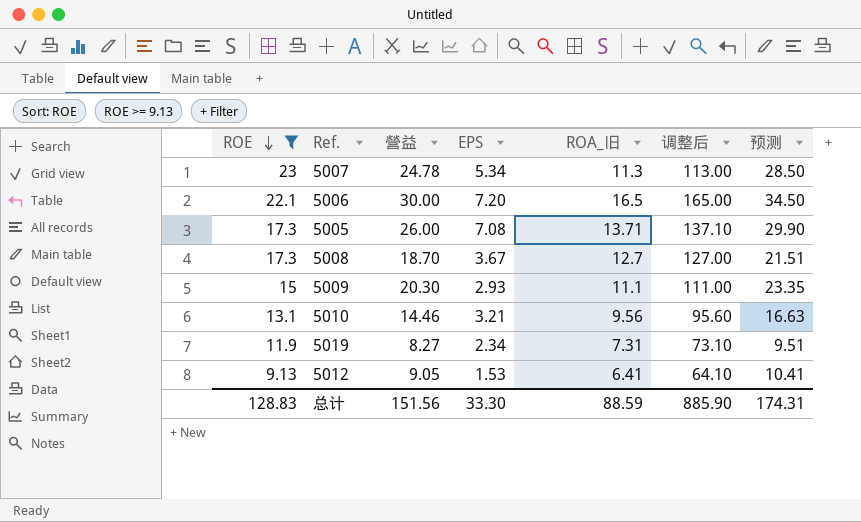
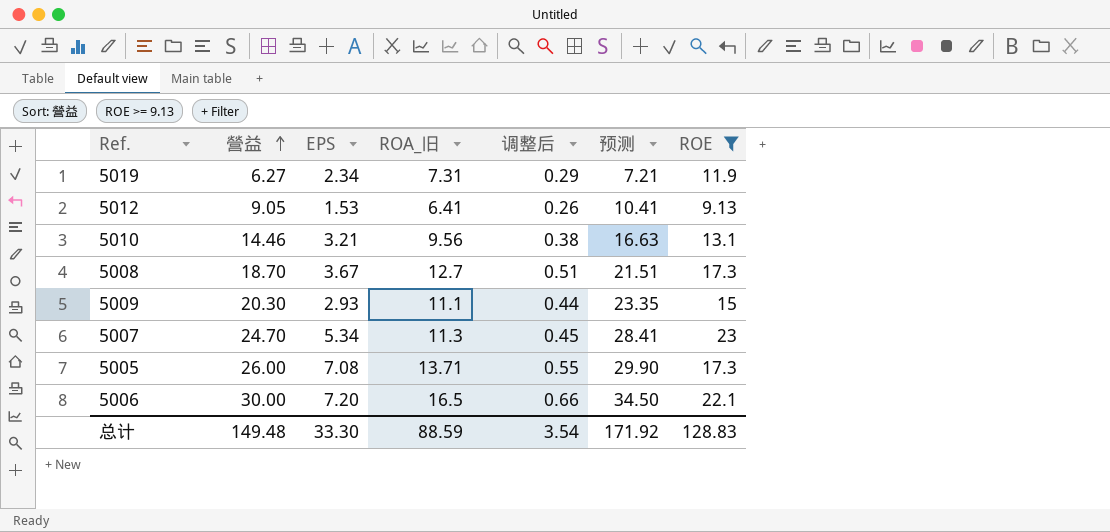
row order: ROE descending -> 營益 ascending
column 调整后 | formula: [ROA_旧] * 10 -> [ROA_旧] * 0.04
column ROE | position: 1 -> 7
5019 | 營益: 8.27 -> 6.27
5019 | 预测: 9.51 -> 7.21
5007 | 營益: 24.78 -> 24.70
5007 | 预测: 28.50 -> 28.41
总计 | 營益: 151.56 -> 149.48
总计 | 调整后: 885.90 -> 3.54
总计 | 预测: 174.31 -> 171.92

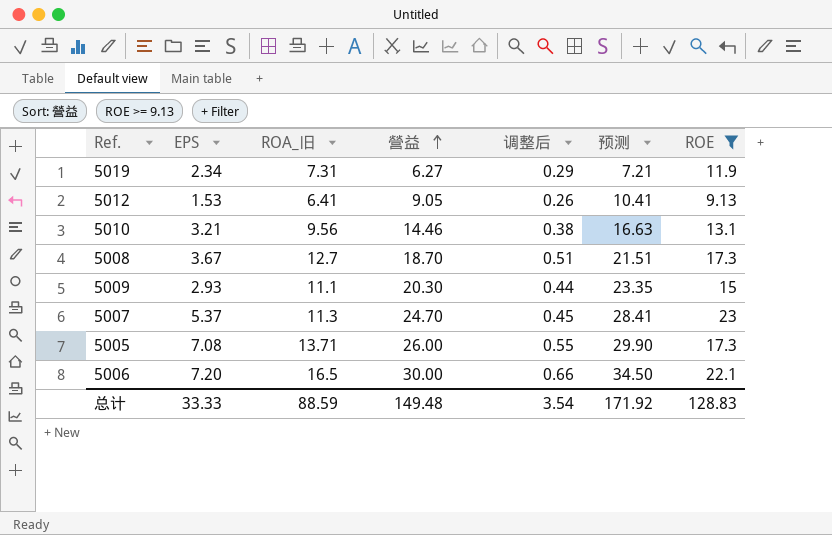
column 營益 | position: 2 -> 4
5007 | EPS: 5.34 -> 5.37
总计 | EPS: 33.30 -> 33.33

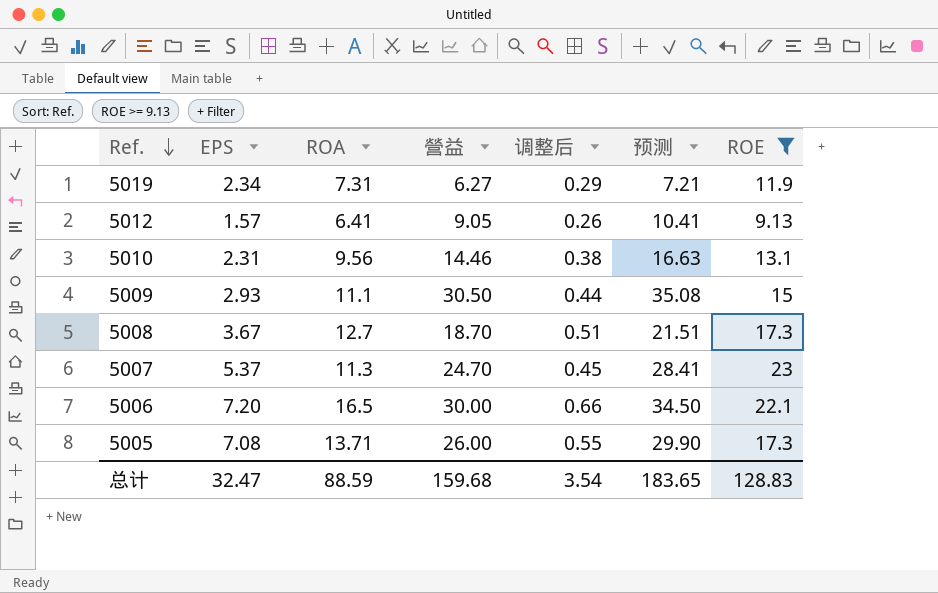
row order: 營益 ascending -> Ref. descending
column name: ROA_旧 -> ROA
5012 | EPS: 1.53 -> 1.57
5010 | EPS: 3.21 -> 2.31
5009 | 營益: 20.30 -> 30.50
5009 | 预测: 23.35 -> 35.08
总计 | EPS: 33.33 -> 32.47
总计 | 營益: 149.48 -> 159.68
总计 | 预测: 171.92 -> 183.65

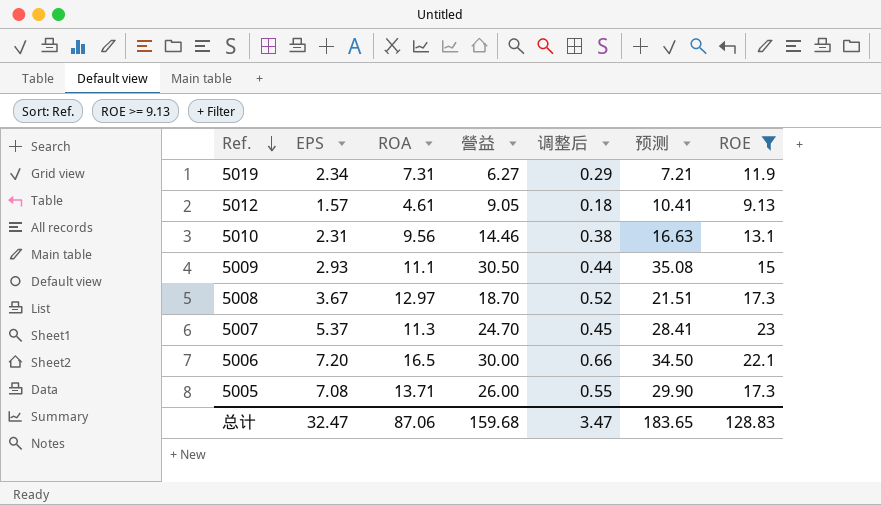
5012 | ROA: 6.41 -> 4.61
5012 | 调整后: 0.26 -> 0.18
5008 | ROA: 12.7 -> 12.97
5008 | 调整后: 0.51 -> 0.52
总计 | ROA: 88.59 -> 87.06
总计 | 调整后: 3.54 -> 3.47

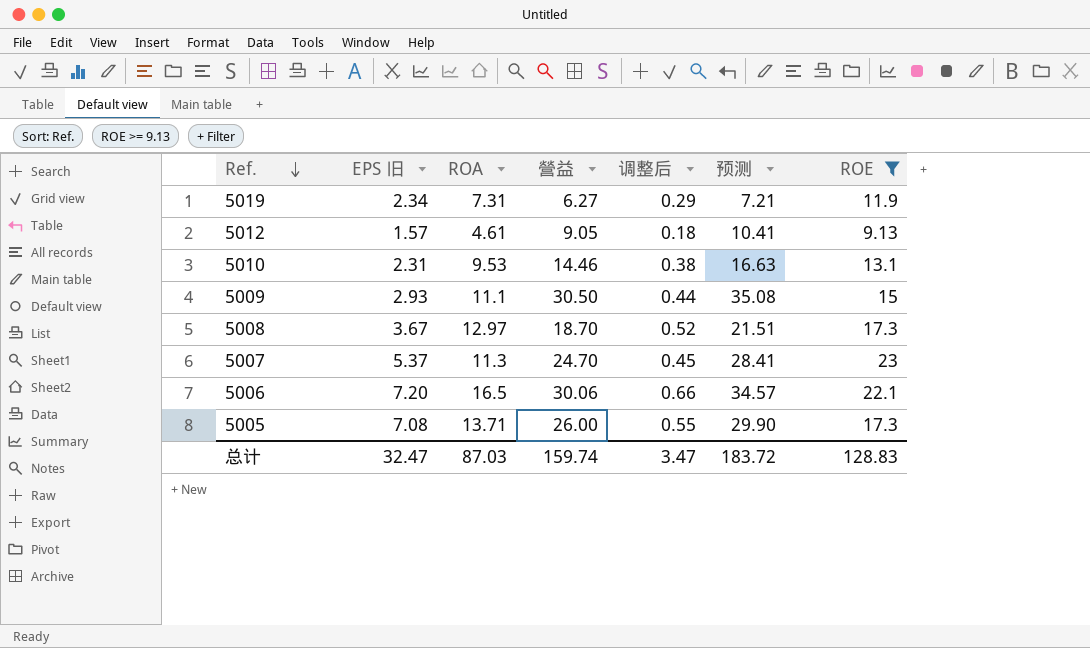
column name: EPS -> EPS 旧
5010 | ROA: 9.56 -> 9.53
5006 | 營益: 30.00 -> 30.06
5006 | 预测: 34.50 -> 34.57
总计 | ROA: 87.06 -> 87.03
总计 | 營益: 159.68 -> 159.74
总计 | 预测: 183.65 -> 183.72

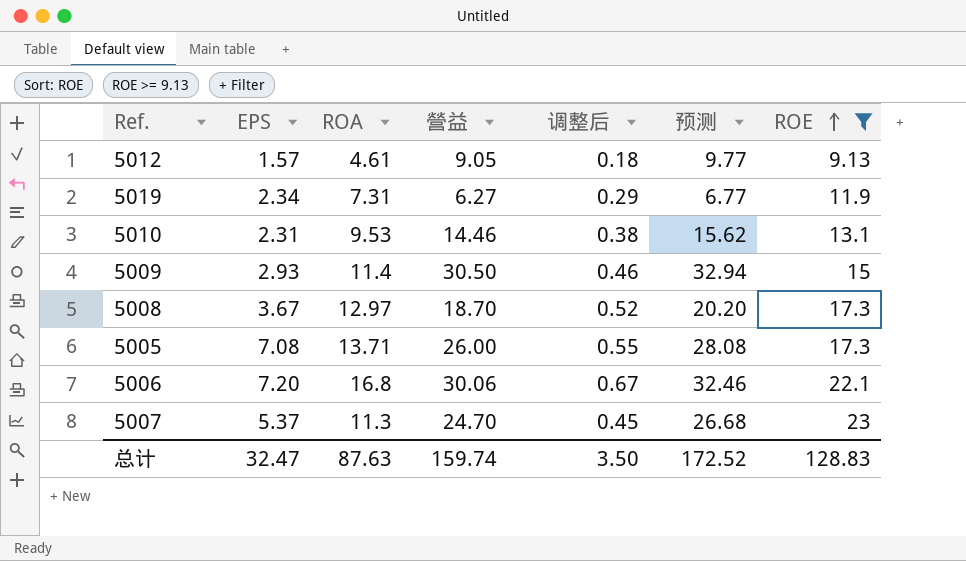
row order: Ref. descending -> ROE ascending
column name: EPS 旧 -> EPS
column 预测 | formula: [營益] * 1.15 -> [營益] * 1.08
5009 | ROA: 11.1 -> 11.4
5009 | 调整后: 0.44 -> 0.46
5006 | ROA: 16.5 -> 16.8
5006 | 调整后: 0.66 -> 0.67
总计 | ROA: 87.03 -> 87.63
总计 | 调整后: 3.47 -> 3.50
总计 | 预测: 183.72 -> 172.52

